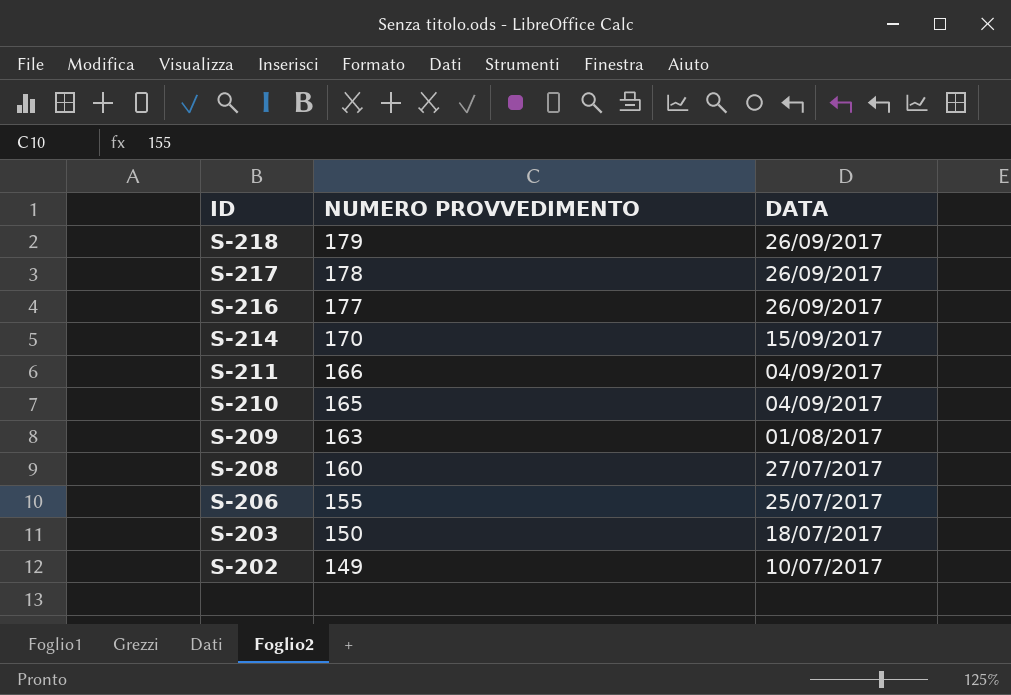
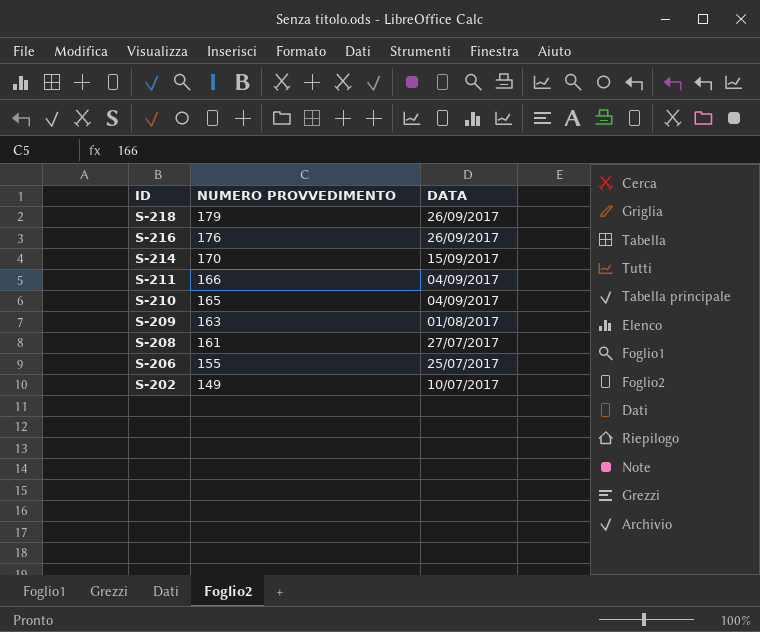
row S-217: 178 | 26/09/2017 -> none
row S-203: 150 | 18/07/2017 -> none
S-216 | NUMERO PROVVEDIMENTO: 177 -> 176
S-208 | NUMERO PROVVEDIMENTO: 160 -> 161

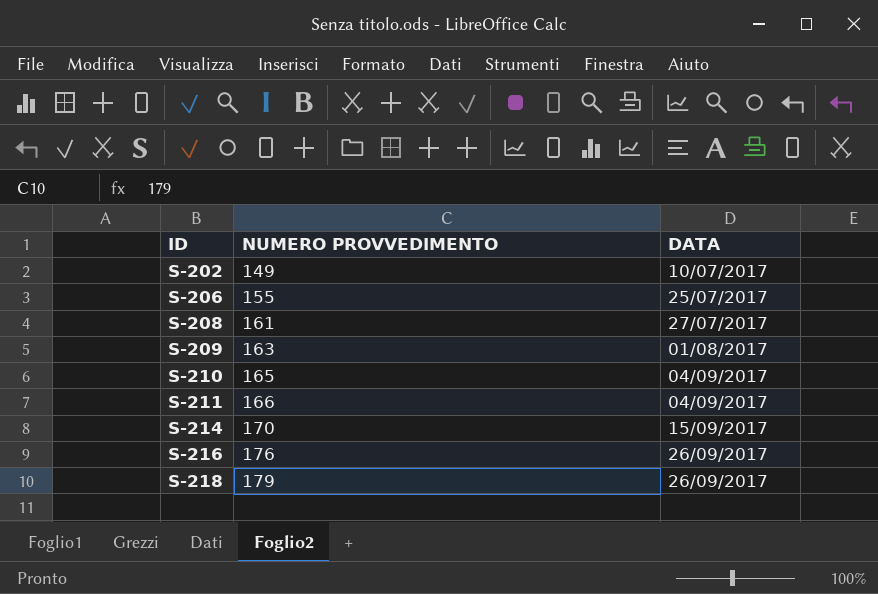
row order: ID descending -> ID ascending

